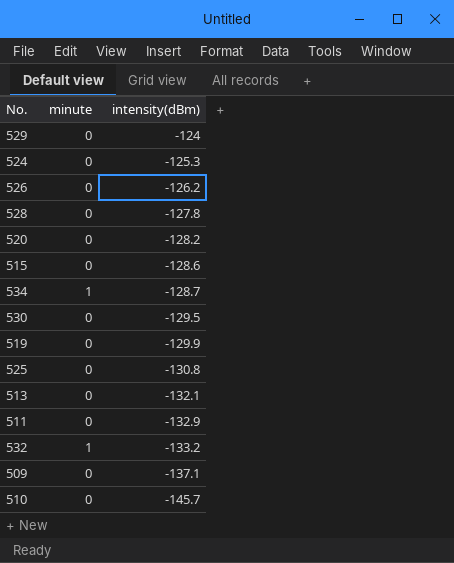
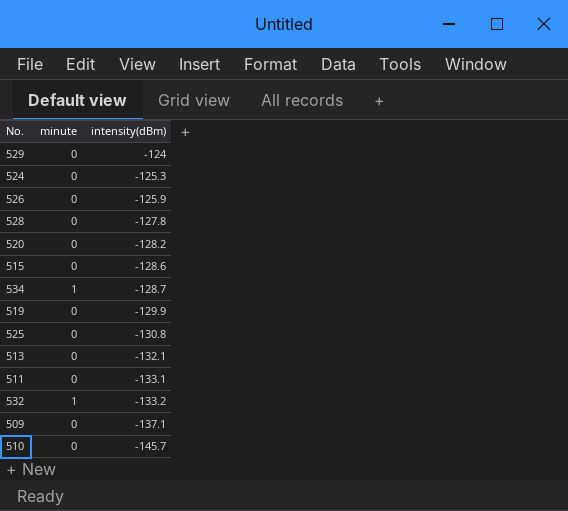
row 530: 0 | -129.5 -> none
526 | intensity(dBm): -126.2 -> -125.9
511 | intensity(dBm): -132.9 -> -133.1

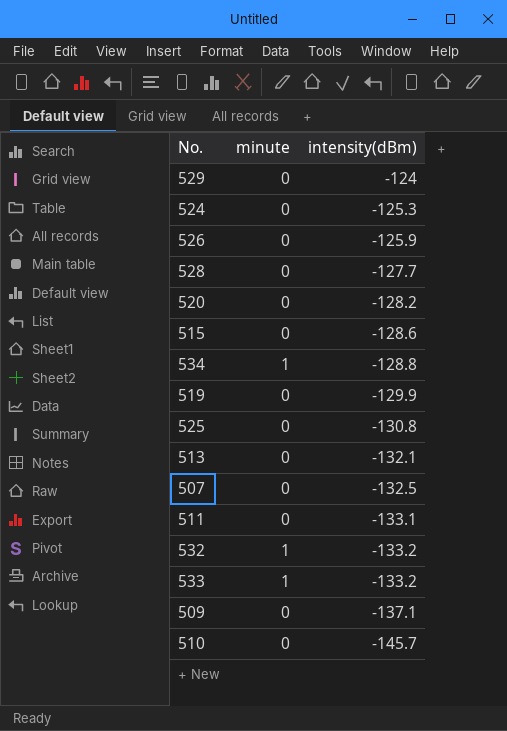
528 | intensity(dBm): -127.8 -> -127.7
534 | intensity(dBm): -128.7 -> -128.8
row 507: none -> 0 | -132.5
row 533: none -> 1 | -133.2

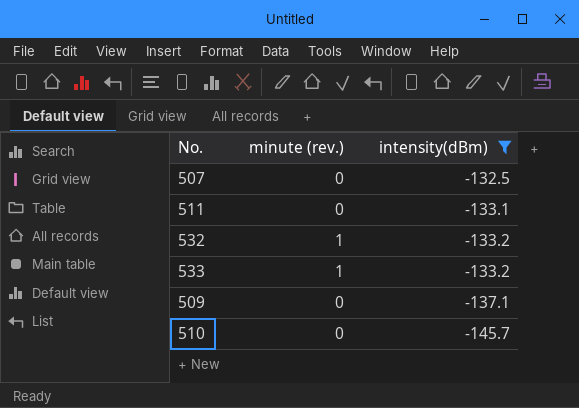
filter: none -> intensity(dBm) <= -132.5
column name: minute -> minute (rev.)

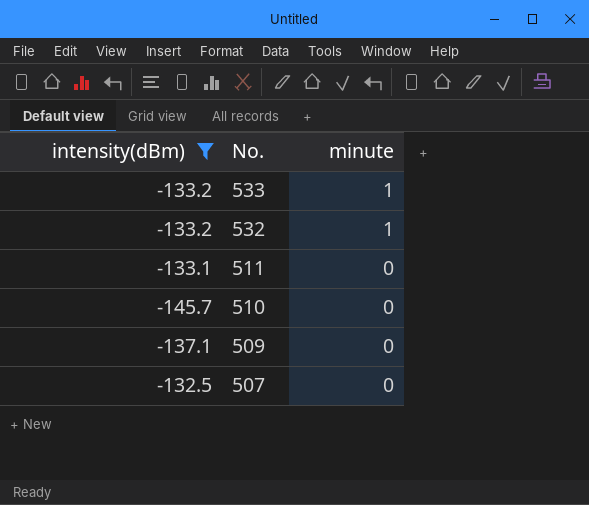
row order: intensity(dBm) descending -> No. descending
column intensity(dBm) | position: 3 -> 1
column name: minute (rev.) -> minute

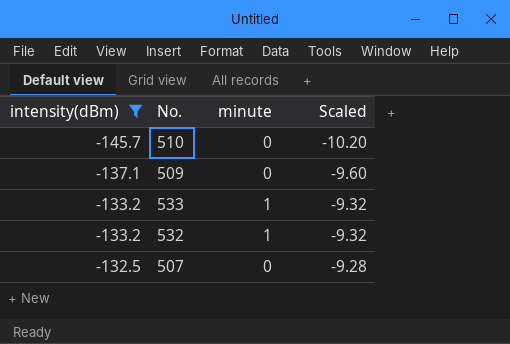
row order: No. descending -> intensity(dBm) ascending
column Scaled | formula: none -> [intensity(dBm)] * 0.07
row 511: -133.1 | 0 -> none

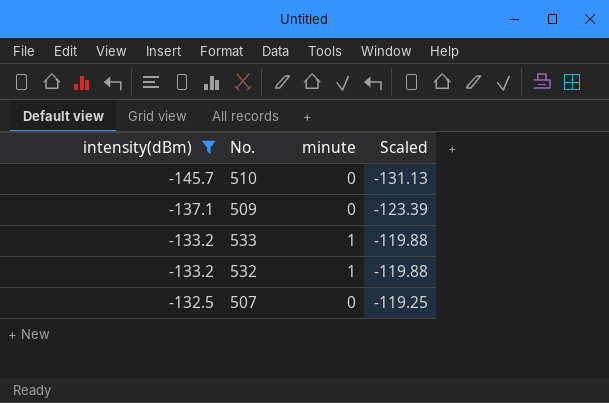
column Scaled | formula: [intensity(dBm)] * 0.07 -> [intensity(dBm)] * 0.9

